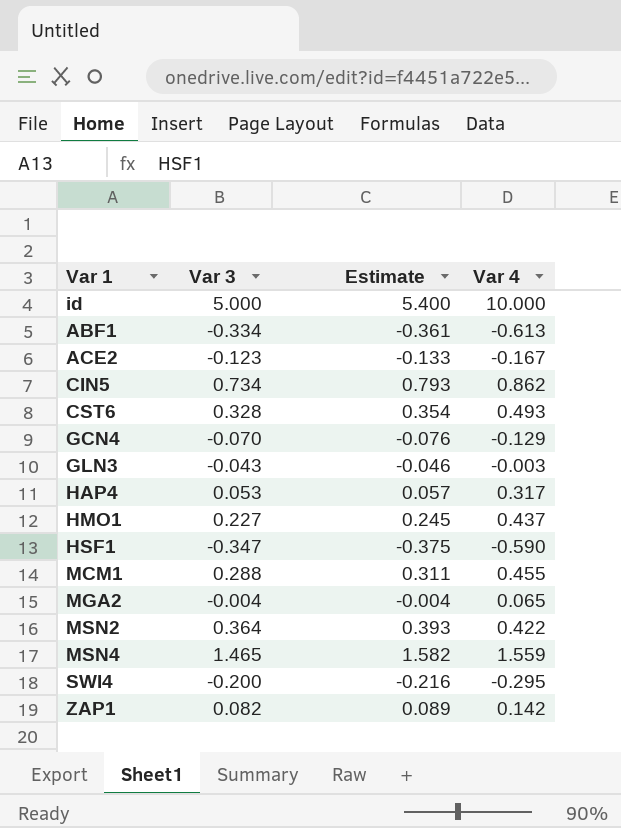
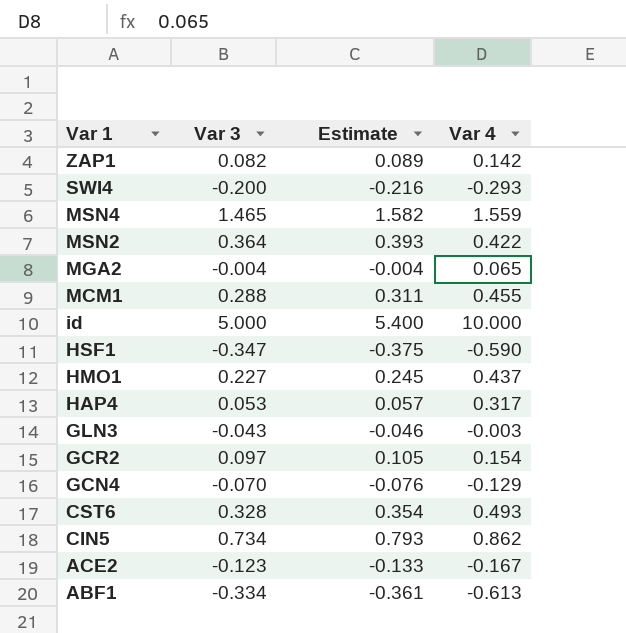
row order: none -> Var 1 descending
SWI4 | Var 4: -0.295 -> -0.293
row GCR2: none -> 0.097 | 0.105 | 0.154

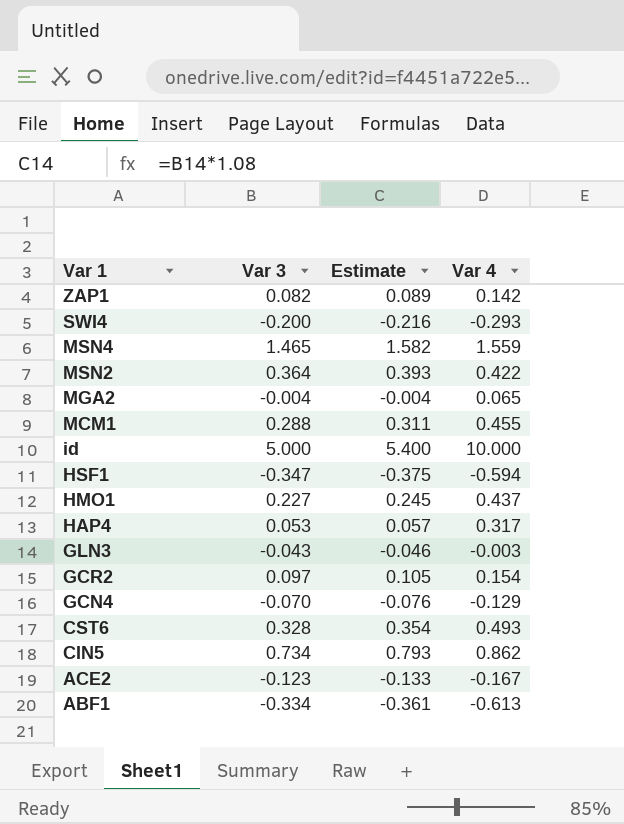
HSF1 | Var 4: -0.590 -> -0.594

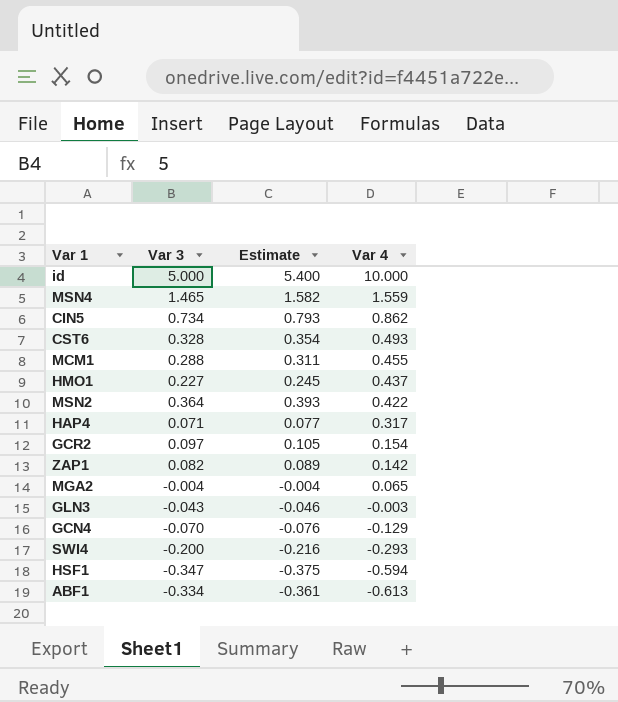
row order: Var 1 descending -> Var 4 descending
row ACE2: -0.123 | -0.133 | -0.167 -> none
HAP4 | Var 3: 0.053 -> 0.071
HAP4 | Estimate: 0.057 -> 0.077

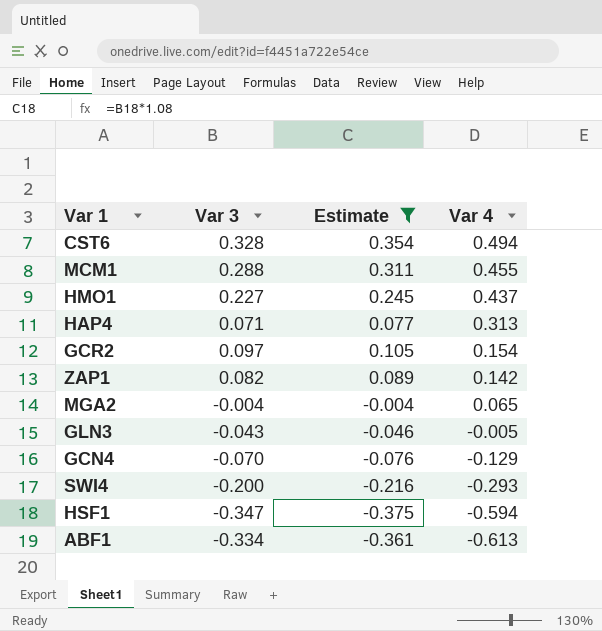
filter: none -> Estimate <= 0.354
CST6 | Var 4: 0.493 -> 0.494
HAP4 | Var 4: 0.317 -> 0.313
GLN3 | Var 4: -0.003 -> -0.005

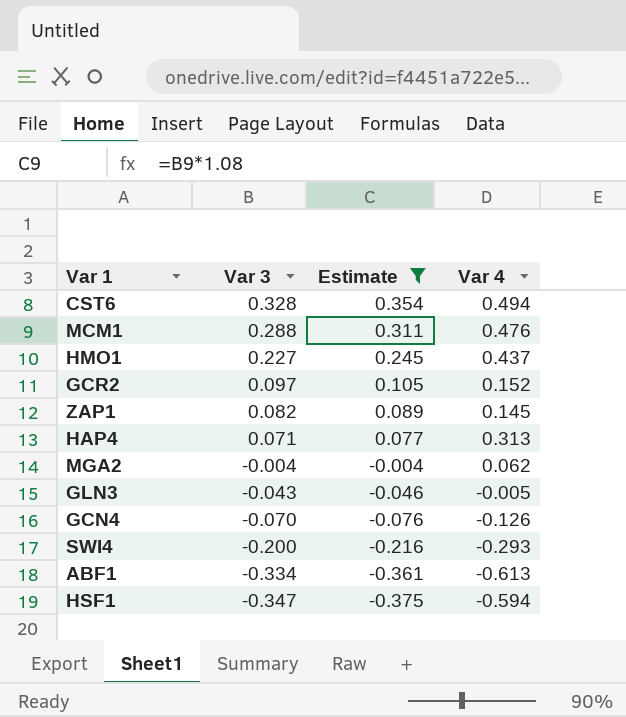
row order: Var 4 descending -> Var 3 descending
MCM1 | Var 4: 0.455 -> 0.476
GCR2 | Var 4: 0.154 -> 0.152
ZAP1 | Var 4: 0.142 -> 0.145
MGA2 | Var 4: 0.065 -> 0.062
GCN4 | Var 4: -0.129 -> -0.126

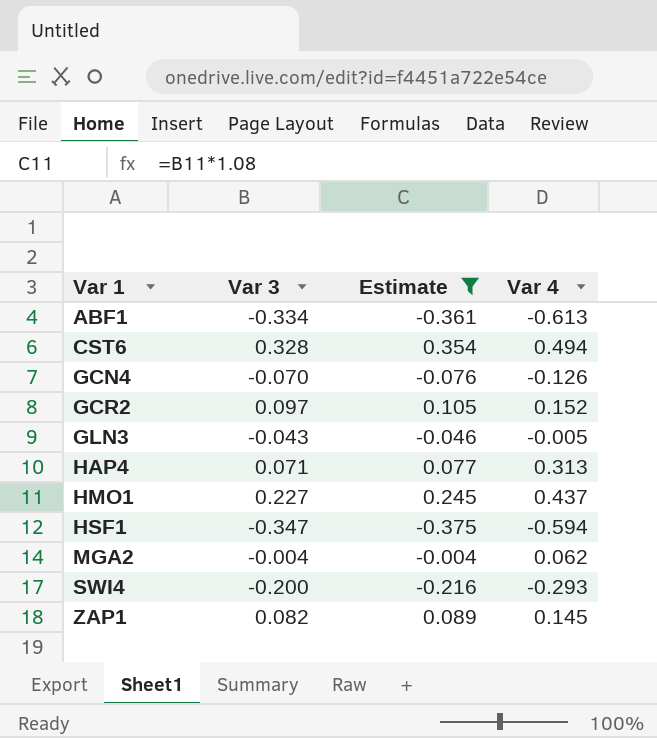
row order: Var 3 descending -> Var 1 ascending
row MCM1: 0.288 | 0.311 | 0.476 -> none

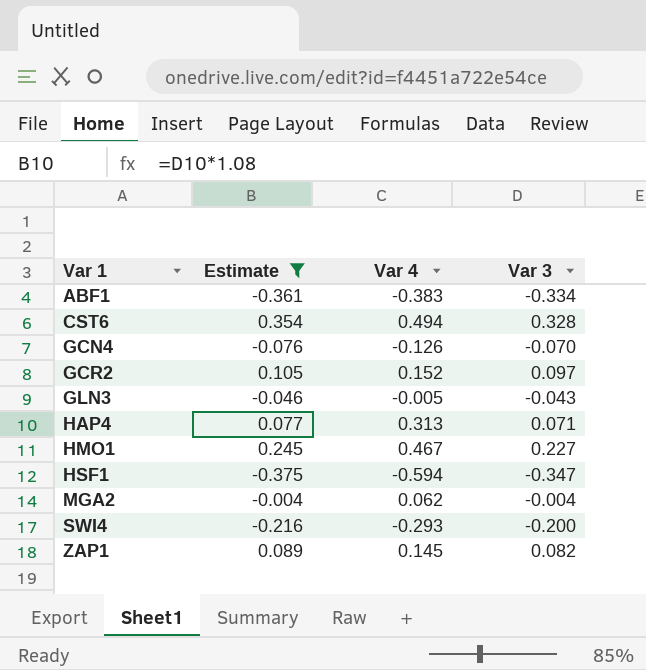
column Var 3 | position: 2 -> 4
ABF1 | Var 4: -0.613 -> -0.383
HMO1 | Var 4: 0.437 -> 0.467

